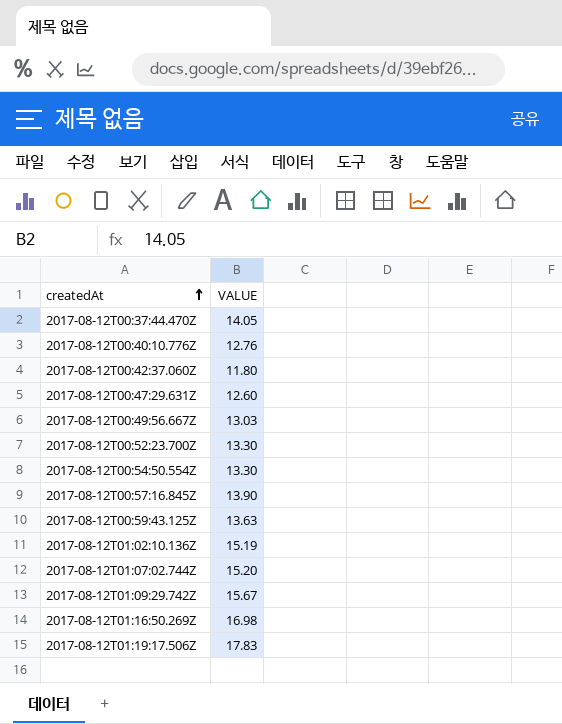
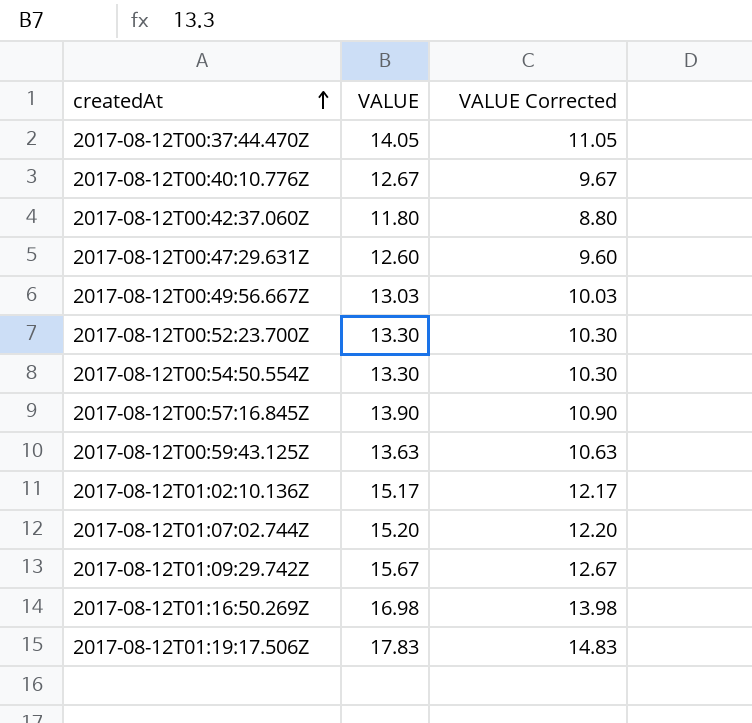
column VALUE Corrected | formula: none -> [VALUE] - 3
2017-08-12T00:40:10.776Z | VALUE: 12.76 -> 12.67
2017-08-12T01:02:10.136Z | VALUE: 15.19 -> 15.17

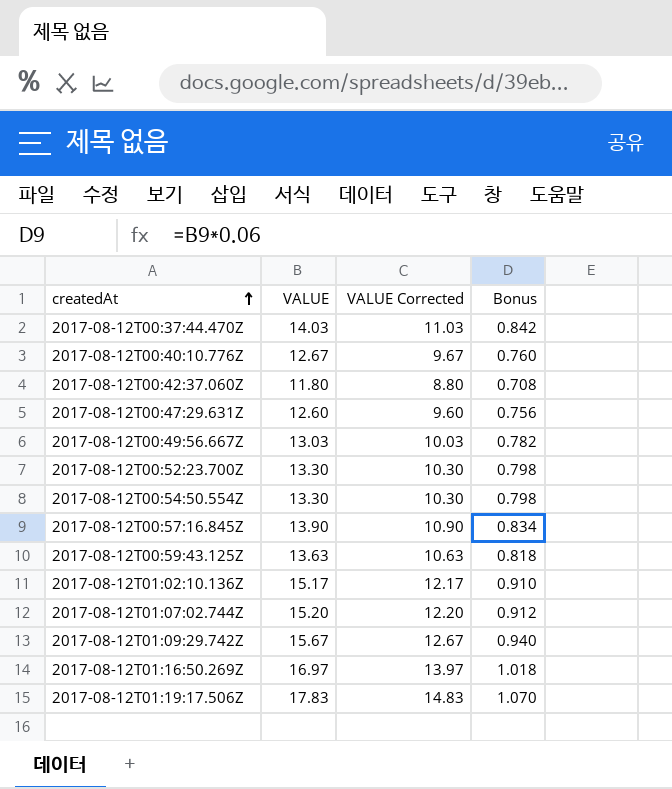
column Bonus | formula: none -> [VALUE] * 0.06
2017-08-12T00:37:44.470Z | VALUE: 14.05 -> 14.03
2017-08-12T00:37:44.470Z | VALUE Corrected: 11.05 -> 11.03
2017-08-12T01:16:50.269Z | VALUE: 16.98 -> 16.97
2017-08-12T01:16:50.269Z | VALUE Corrected: 13.98 -> 13.97

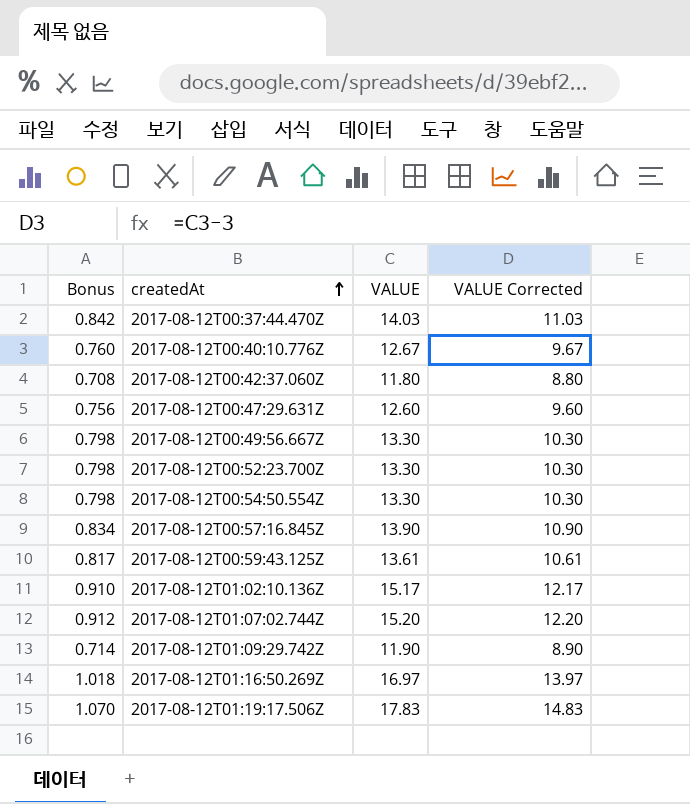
column Bonus | position: 4 -> 1
2017-08-12T00:49:56.667Z | Bonus: 0.782 -> 0.798
2017-08-12T00:49:56.667Z | VALUE: 13.03 -> 13.30
2017-08-12T00:49:56.667Z | VALUE Corrected: 10.03 -> 10.30
2017-08-12T00:59:43.125Z | Bonus: 0.818 -> 0.817
2017-08-12T00:59:43.125Z | VALUE: 13.63 -> 13.61
2017-08-12T00:59:43.125Z | VALUE Corrected: 10.63 -> 10.61
2017-08-12T01:09:29.742Z | Bonus: 0.940 -> 0.714
2017-08-12T01:09:29.742Z | VALUE: 15.67 -> 11.90
2017-08-12T01:09:29.742Z | VALUE Corrected: 12.67 -> 8.90

